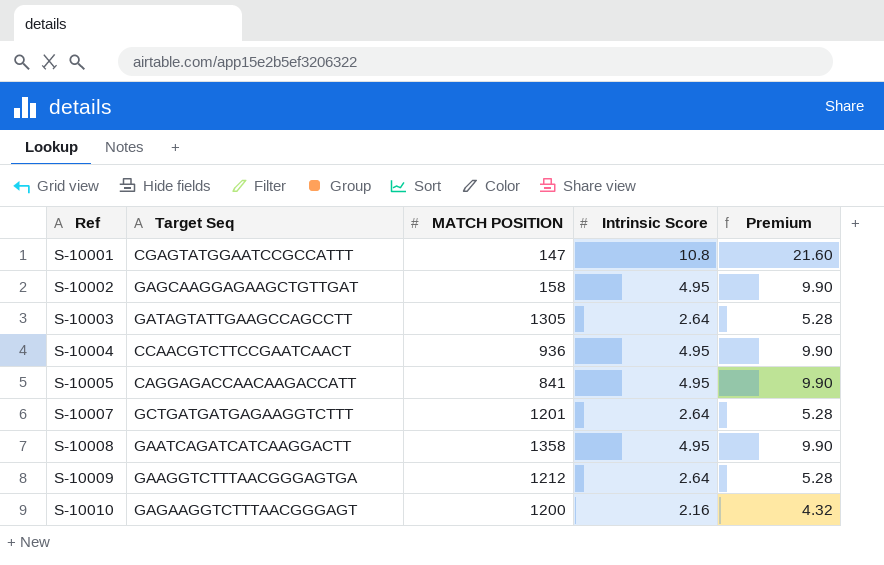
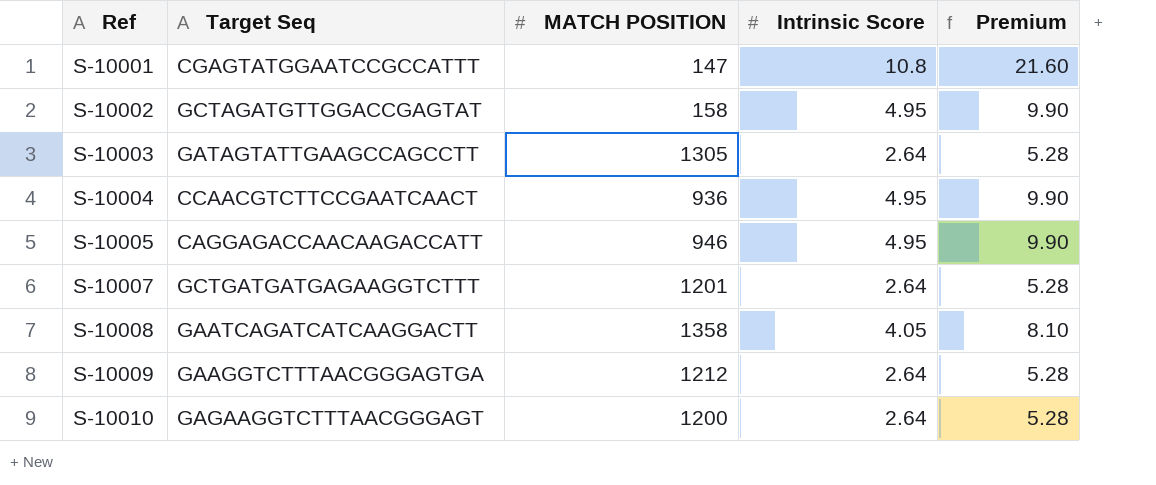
S-10002 | Target Seq: GAGCAAGGAGAAGCTGTTGAT -> GCTAGATGTTGGACCGAGTAT
S-10005 | MATCH POSITION: 841 -> 946
S-10008 | Intrinsic Score: 4.95 -> 4.05
S-10008 | Premium: 9.90 -> 8.10
S-10010 | Intrinsic Score: 2.16 -> 2.64
S-10010 | Premium: 4.32 -> 5.28

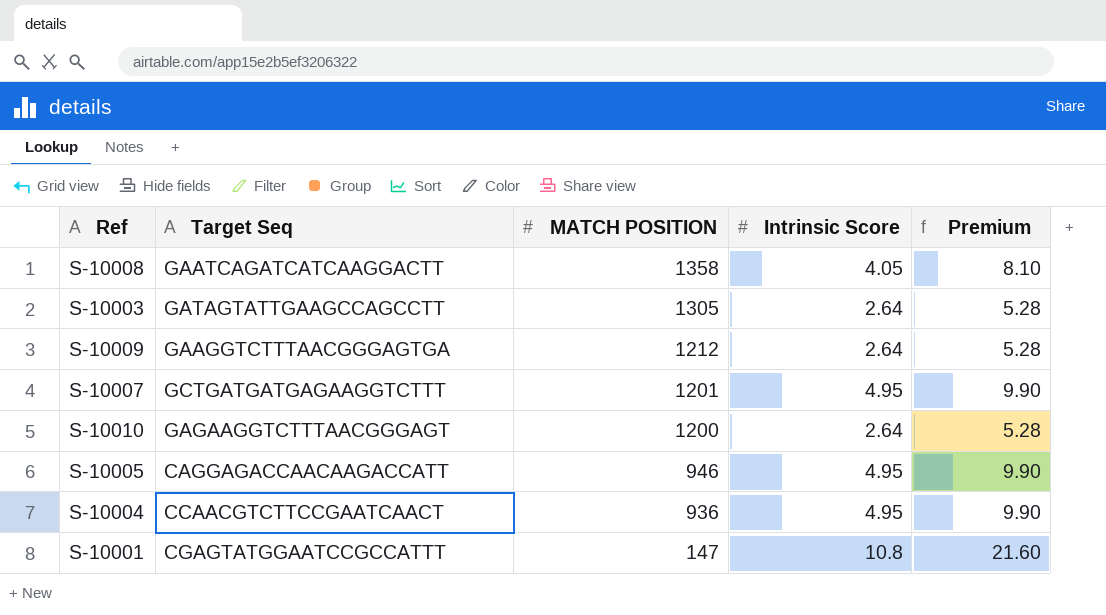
row order: Ref ascending -> MATCH POSITION descending
row S-10002: GCTAGATGTTGGACCGAGTAT | 158 | 4.95 | 9.90 -> none
S-10007 | Intrinsic Score: 2.64 -> 4.95
S-10007 | Premium: 5.28 -> 9.90

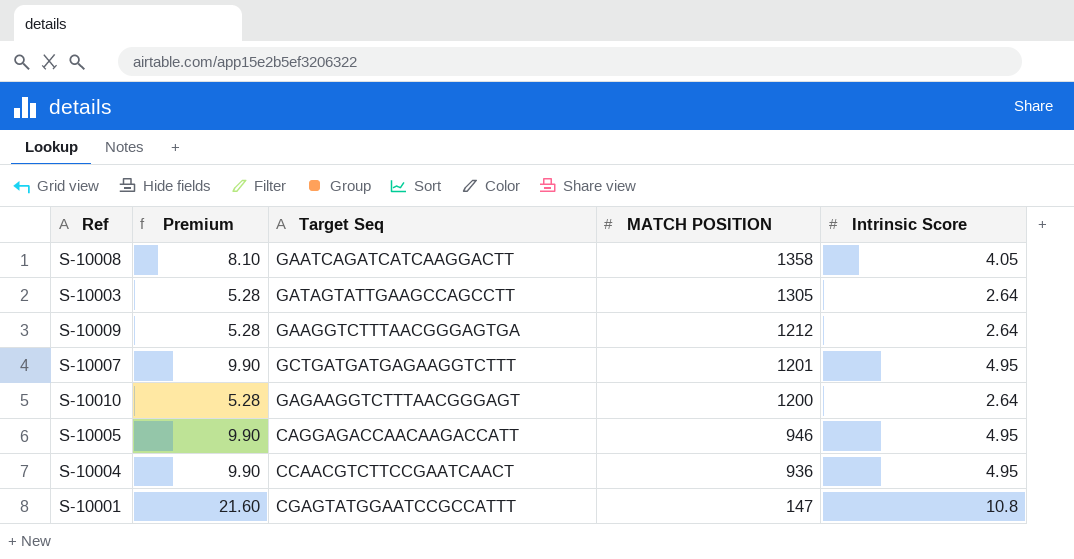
column Premium | position: 5 -> 2

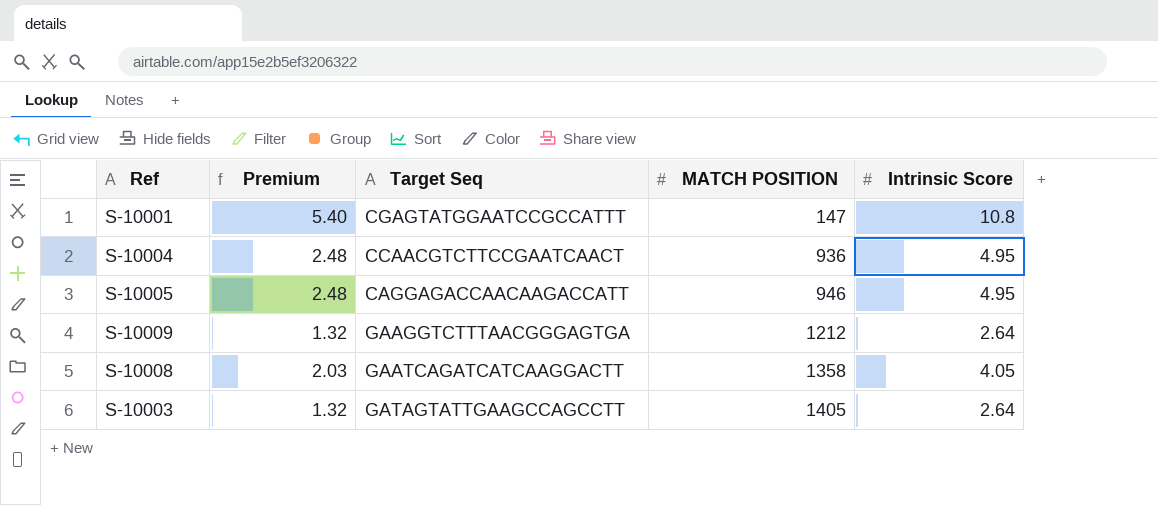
row order: MATCH POSITION descending -> MATCH POSITION ascending
column Premium | formula: [Intrinsic Score] * 2 -> [Intrinsic Score] * 0.5
row S-10007: 9.90 | GCTGATGATGAGAAGGTCTTT | 1201 | 4.95 -> none
row S-10010: 5.28 | GAGAAGGTCTTTAACGGGAGT | 1200 | 2.64 -> none
S-10003 | MATCH POSITION: 1305 -> 1405

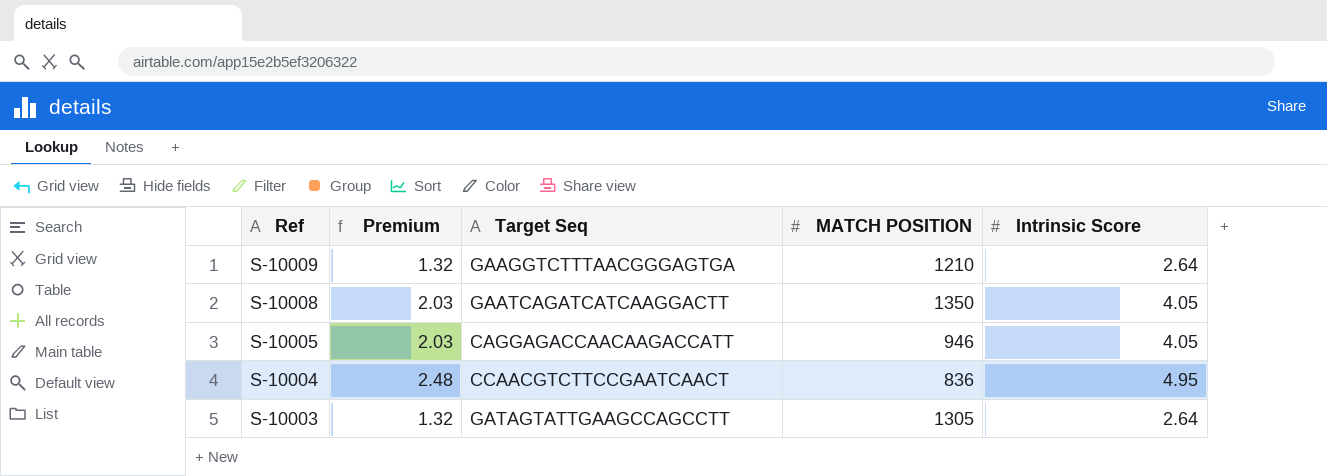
row order: MATCH POSITION ascending -> Ref descending
row S-10001: 5.40 | CGAGTATGGAATCCGCCATTT | 147 | 10.8 -> none
S-10009 | MATCH POSITION: 1212 -> 1210
S-10008 | MATCH POSITION: 1358 -> 1350
S-10005 | Premium: 2.48 -> 2.03
S-10005 | Intrinsic Score: 4.95 -> 4.05
S-10004 | MATCH POSITION: 936 -> 836
S-10003 | MATCH POSITION: 1405 -> 1305

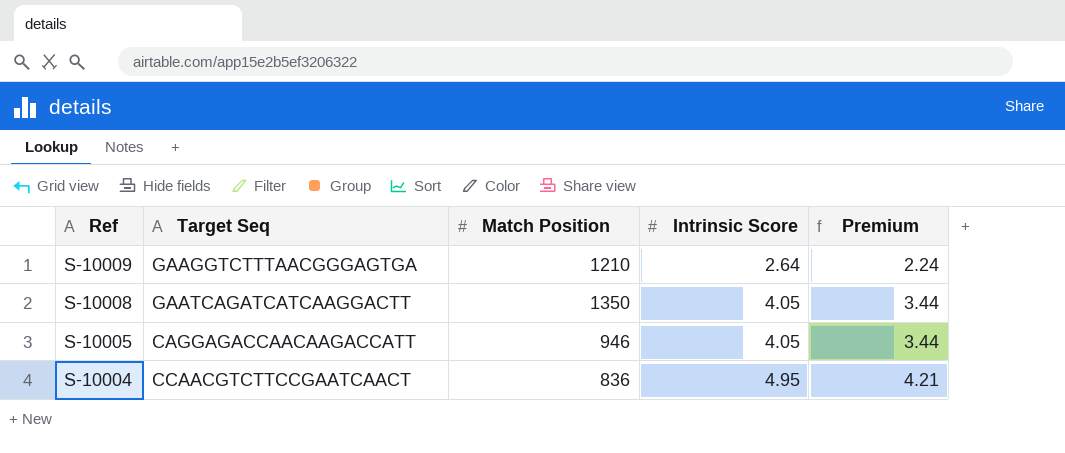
column name: MATCH POSITION -> Match Position
column Premium | formula: [Intrinsic Score] * 0.5 -> [Intrinsic Score] * 0.85
column Premium | position: 2 -> 5
row S-10003: 1.32 | GATAGTATTGAAGCCAGCCTT | 1305 | 2.64 -> none

